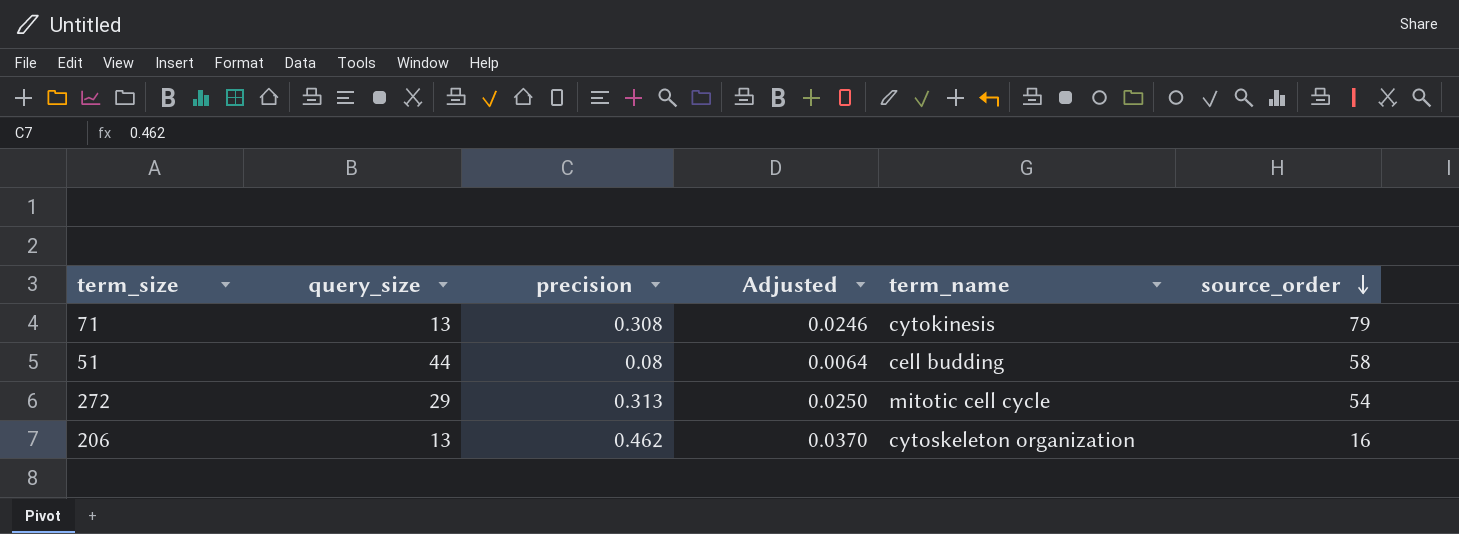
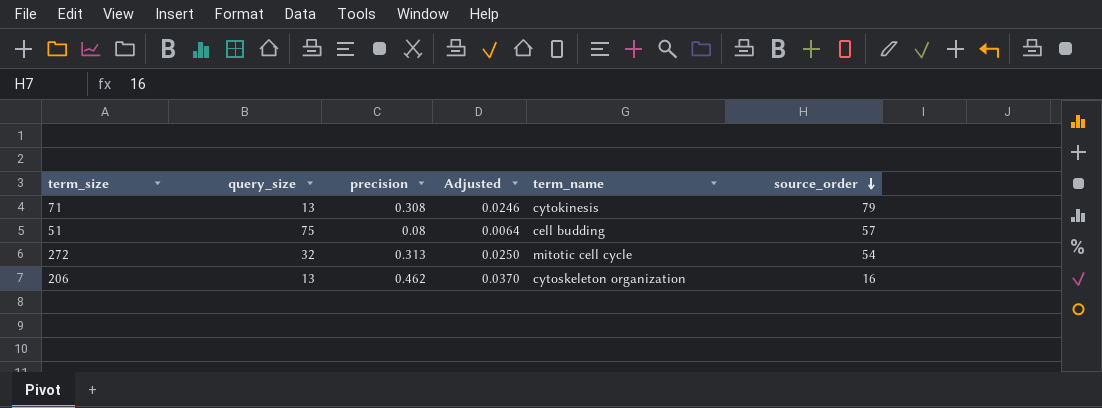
51 | query_size: 44 -> 75
51 | source_order: 58 -> 57
272 | query_size: 29 -> 32

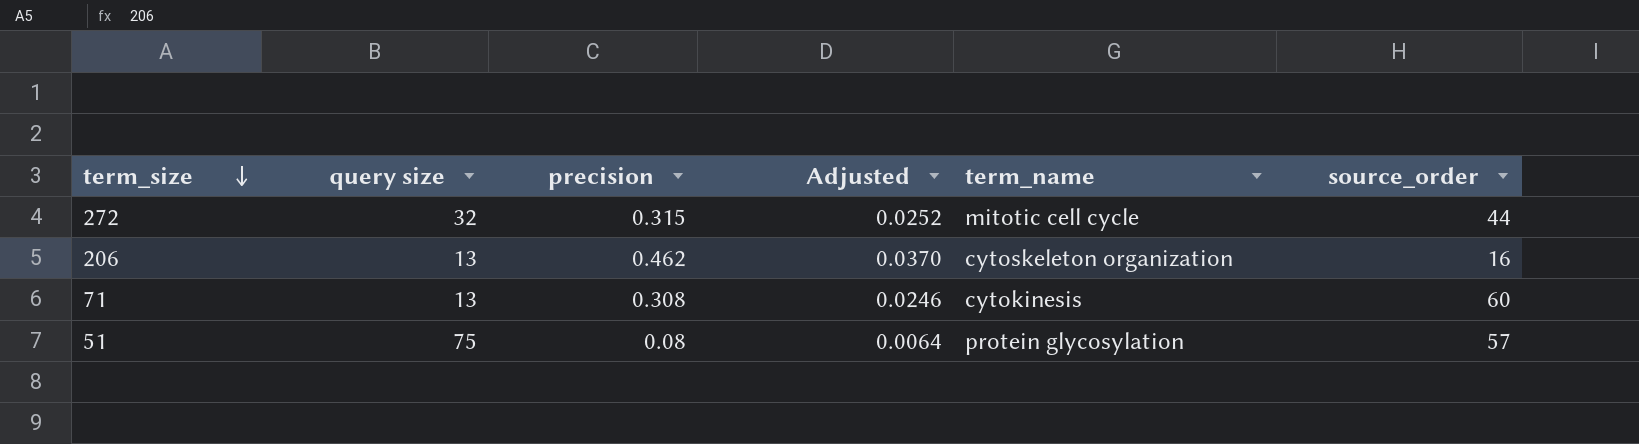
row order: source_order descending -> term_size descending
column name: query_size -> query size
272 | precision: 0.313 -> 0.315
272 | Adjusted: 0.0250 -> 0.0252
272 | source_order: 54 -> 44
71 | source_order: 79 -> 60
51 | term_name: cell budding -> protein glycosylation

